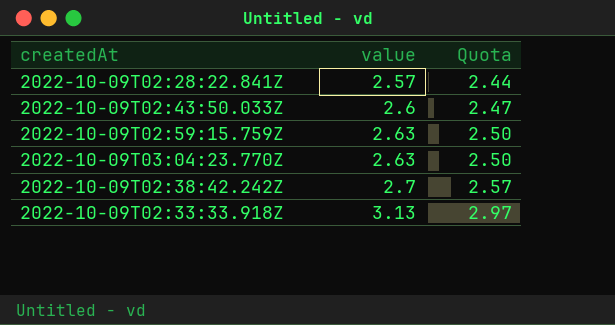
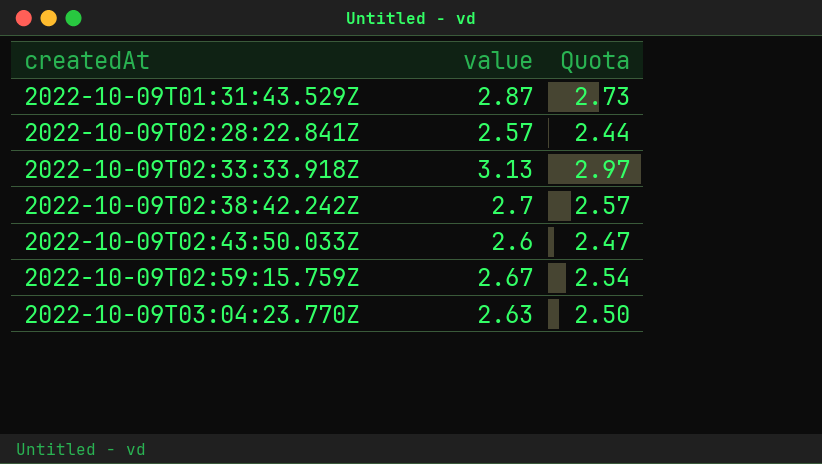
row order: value ascending -> createdAt ascending
row 2022-10-09T01:31:43.529Z: none -> 2.87 | 2.73
2022-10-09T02:59:15.759Z | value: 2.63 -> 2.67
2022-10-09T02:59:15.759Z | Quota: 2.50 -> 2.54

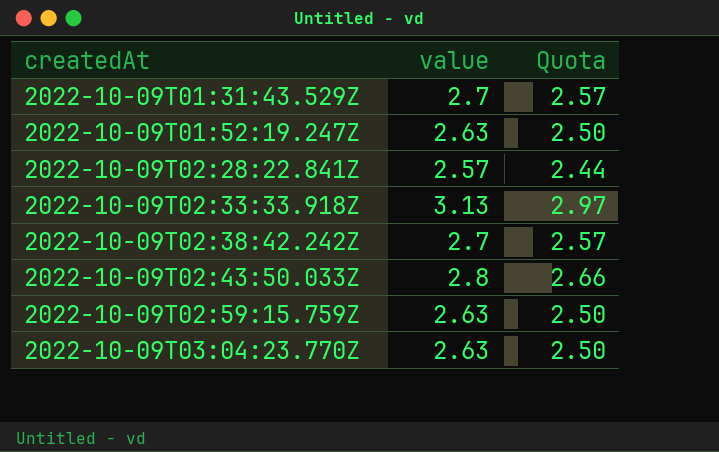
2022-10-09T01:31:43.529Z | value: 2.87 -> 2.7
2022-10-09T01:31:43.529Z | Quota: 2.73 -> 2.57
row 2022-10-09T01:52:19.247Z: none -> 2.63 | 2.50
2022-10-09T02:43:50.033Z | value: 2.6 -> 2.8
2022-10-09T02:43:50.033Z | Quota: 2.47 -> 2.66
2022-10-09T02:59:15.759Z | value: 2.67 -> 2.63
2022-10-09T02:59:15.759Z | Quota: 2.54 -> 2.50

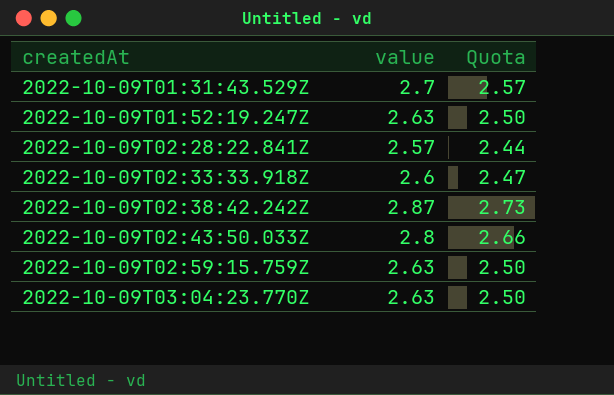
2022-10-09T02:33:33.918Z | value: 3.13 -> 2.6
2022-10-09T02:33:33.918Z | Quota: 2.97 -> 2.47
2022-10-09T02:38:42.242Z | value: 2.7 -> 2.87
2022-10-09T02:38:42.242Z | Quota: 2.57 -> 2.73

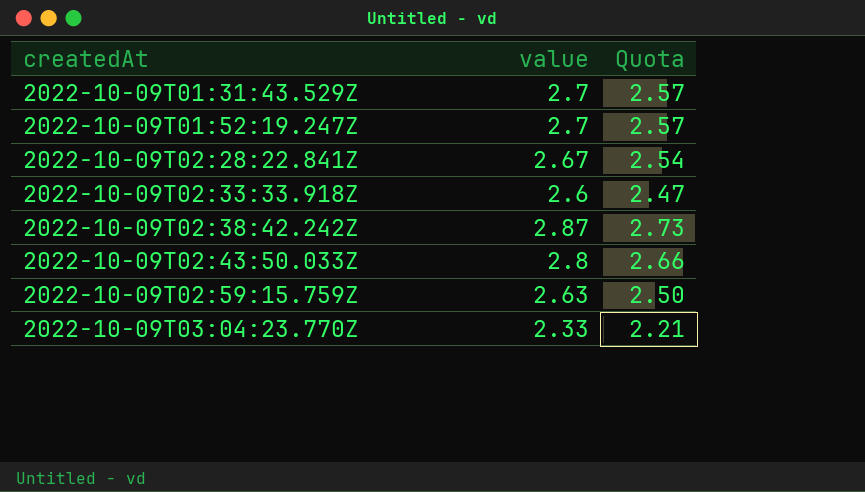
2022-10-09T01:52:19.247Z | value: 2.63 -> 2.7
2022-10-09T01:52:19.247Z | Quota: 2.50 -> 2.57
2022-10-09T02:28:22.841Z | value: 2.57 -> 2.67
2022-10-09T02:28:22.841Z | Quota: 2.44 -> 2.54
2022-10-09T03:04:23.770Z | value: 2.63 -> 2.33
2022-10-09T03:04:23.770Z | Quota: 2.50 -> 2.21

